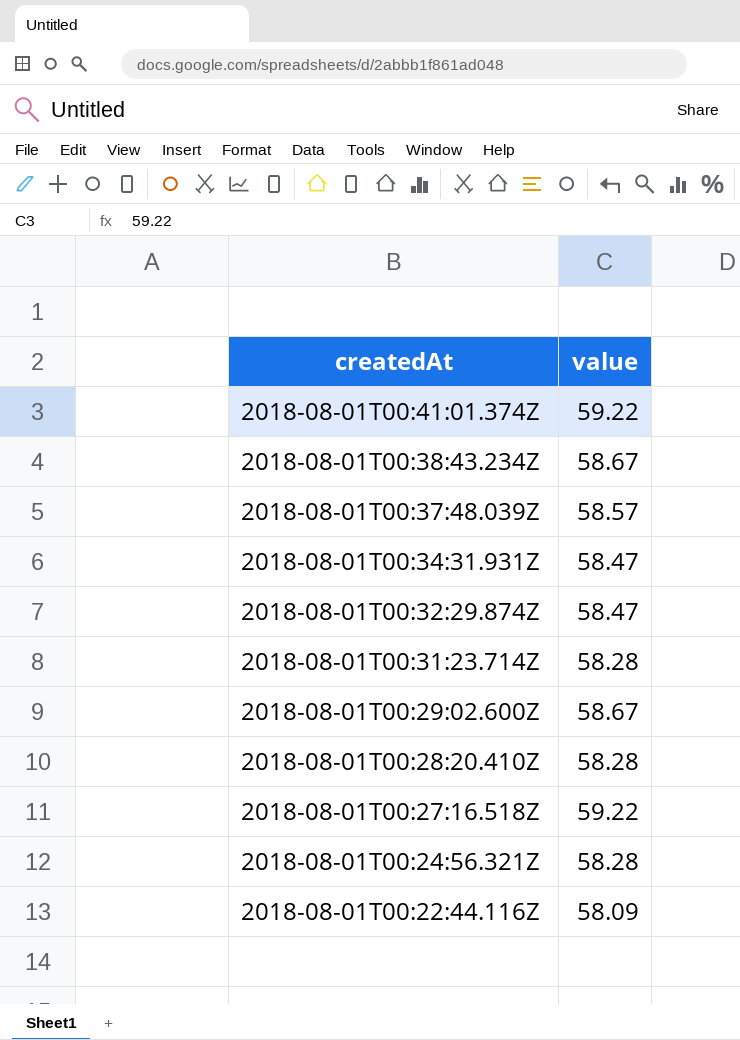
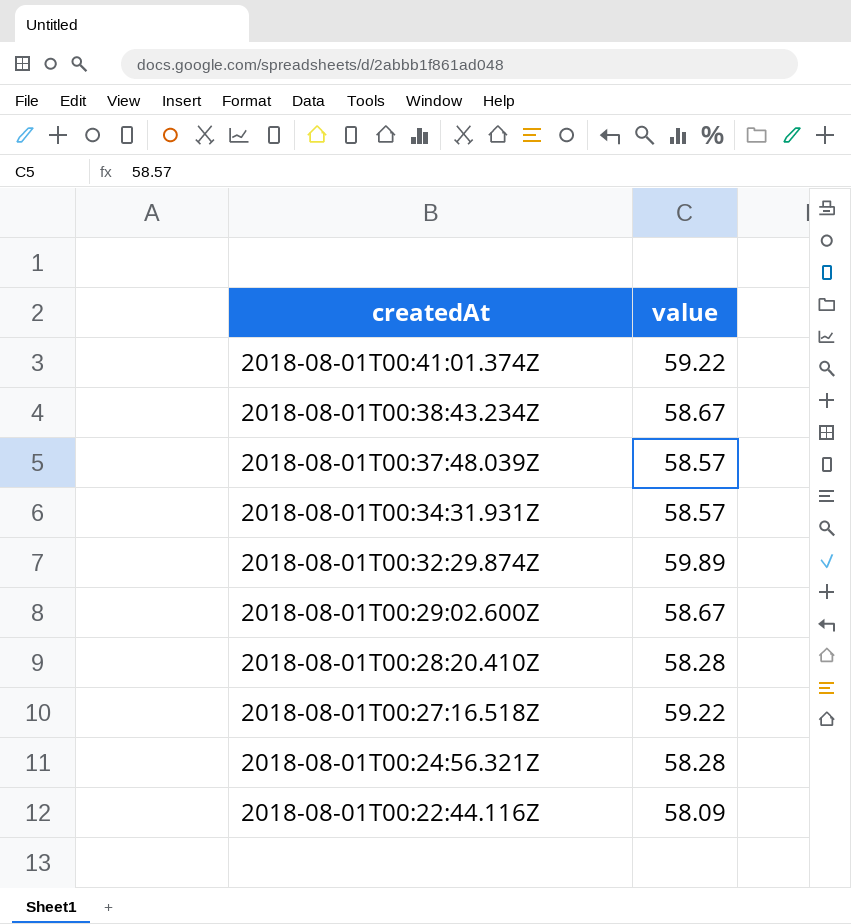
row 2018-08-01T00:31:23.714Z: 58.28 -> none
2018-08-01T00:34:31.931Z | value: 58.47 -> 58.57
2018-08-01T00:32:29.874Z | value: 58.47 -> 59.89

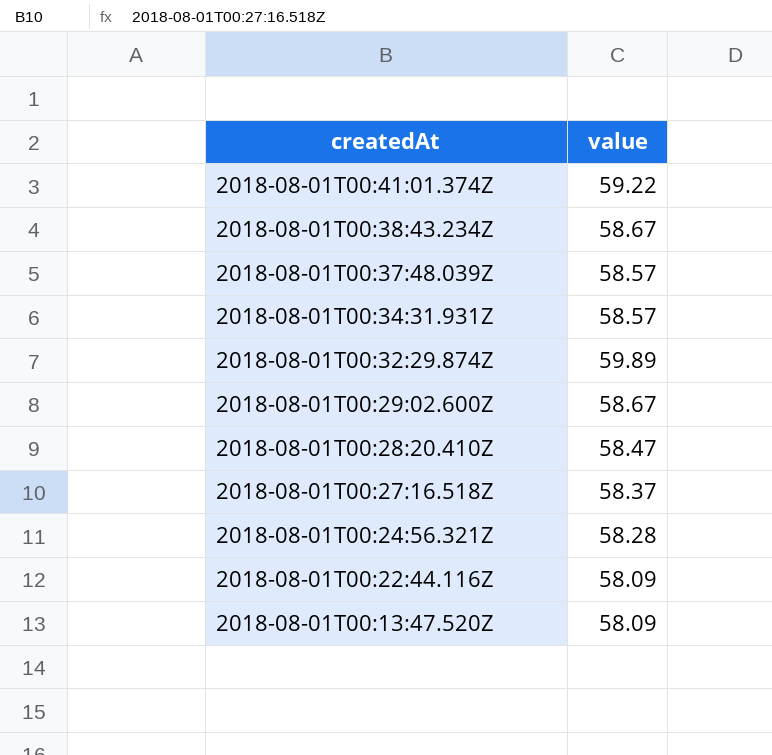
2018-08-01T00:28:20.410Z | value: 58.28 -> 58.47
2018-08-01T00:27:16.518Z | value: 59.22 -> 58.37
row 2018-08-01T00:13:47.520Z: none -> 58.09

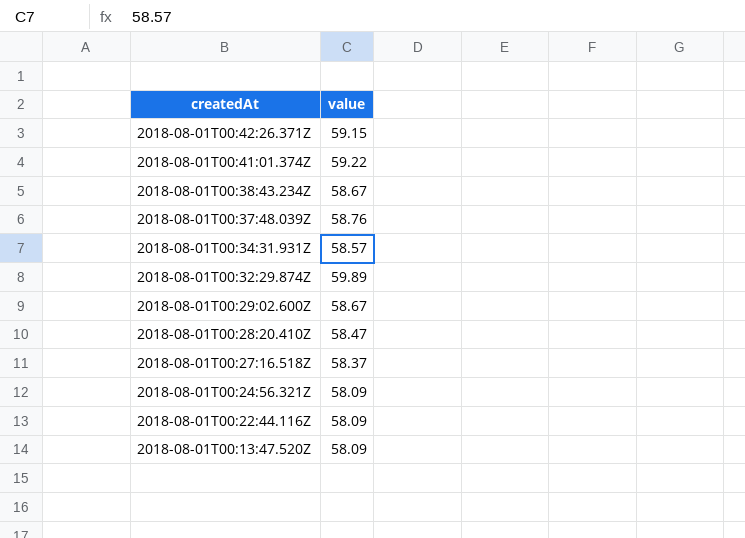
row 2018-08-01T00:42:26.371Z: none -> 59.15
2018-08-01T00:37:48.039Z | value: 58.57 -> 58.76
2018-08-01T00:24:56.321Z | value: 58.28 -> 58.09

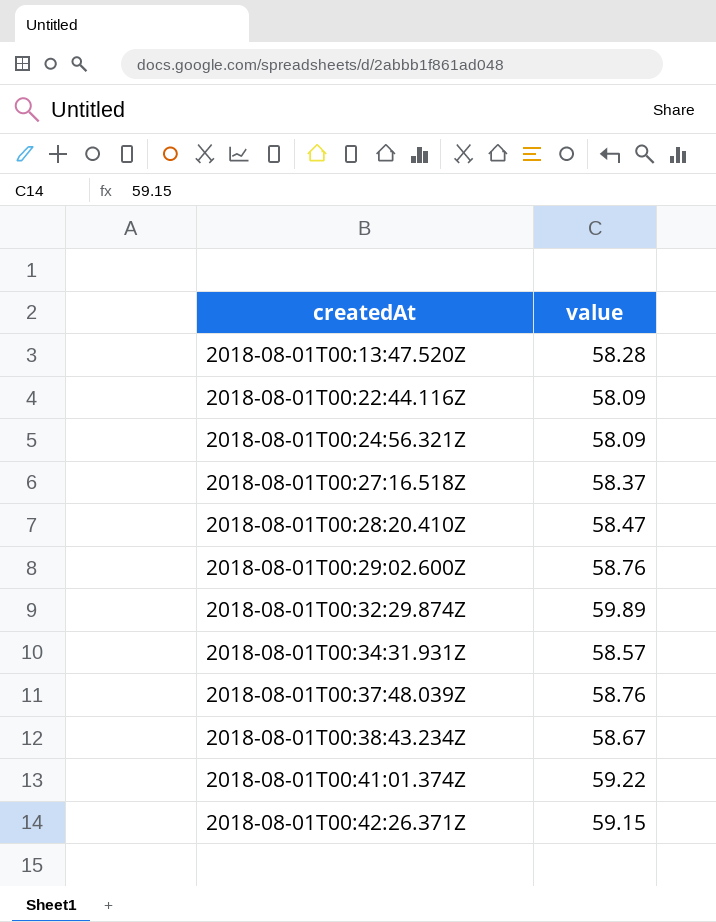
row order: createdAt descending -> createdAt ascending
2018-08-01T00:13:47.520Z | value: 58.09 -> 58.28
2018-08-01T00:29:02.600Z | value: 58.67 -> 58.76

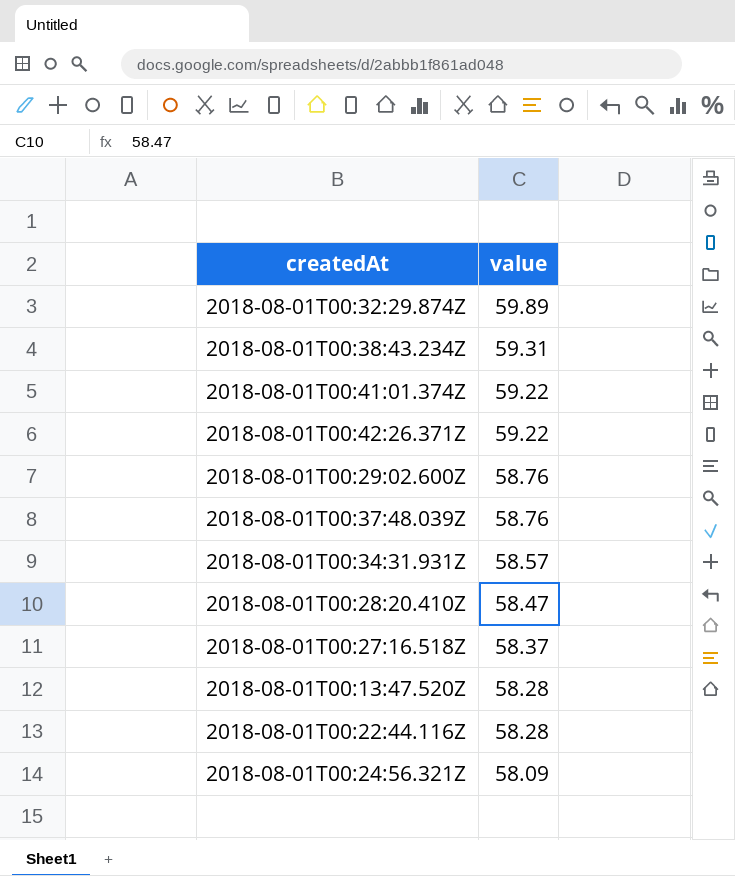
row order: createdAt ascending -> value descending
2018-08-01T00:38:43.234Z | value: 58.67 -> 59.31
2018-08-01T00:42:26.371Z | value: 59.15 -> 59.22
2018-08-01T00:22:44.116Z | value: 58.09 -> 58.28

